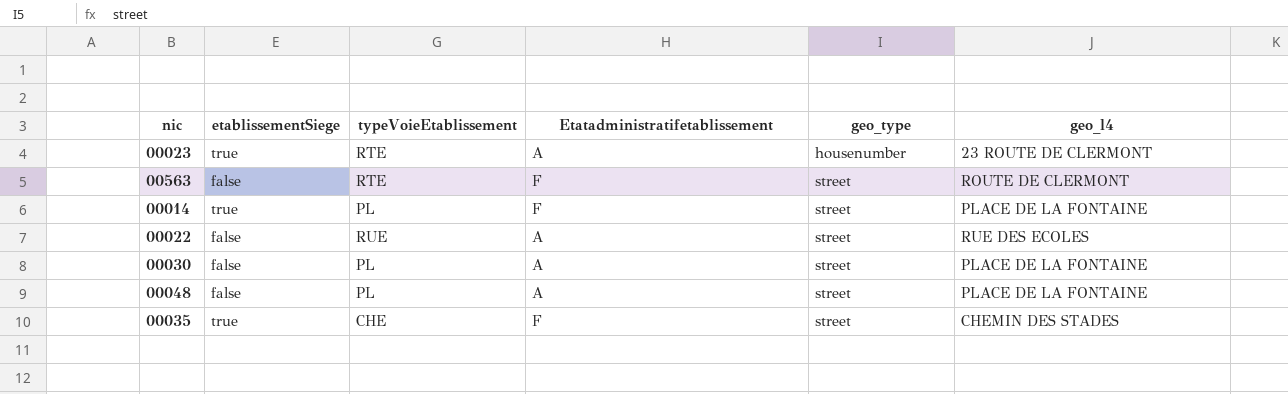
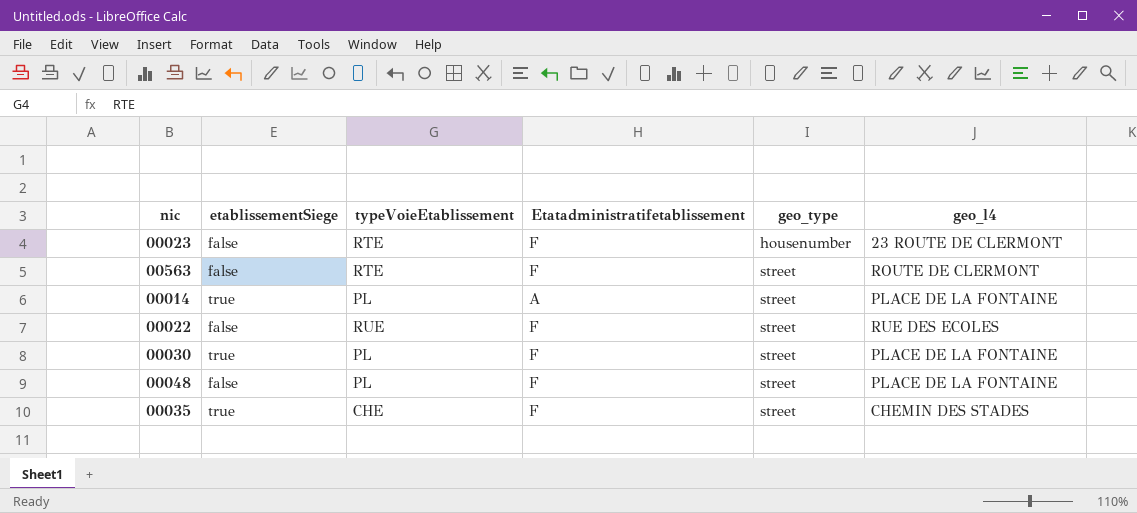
00023 | etablissementSiege: true -> false
00023 | Etatadministratifetablissement: A -> F
00014 | Etatadministratifetablissement: F -> A
00022 | Etatadministratifetablissement: A -> F
00030 | etablissementSiege: false -> true
00030 | Etatadministratifetablissement: A -> F
00048 | Etatadministratifetablissement: A -> F

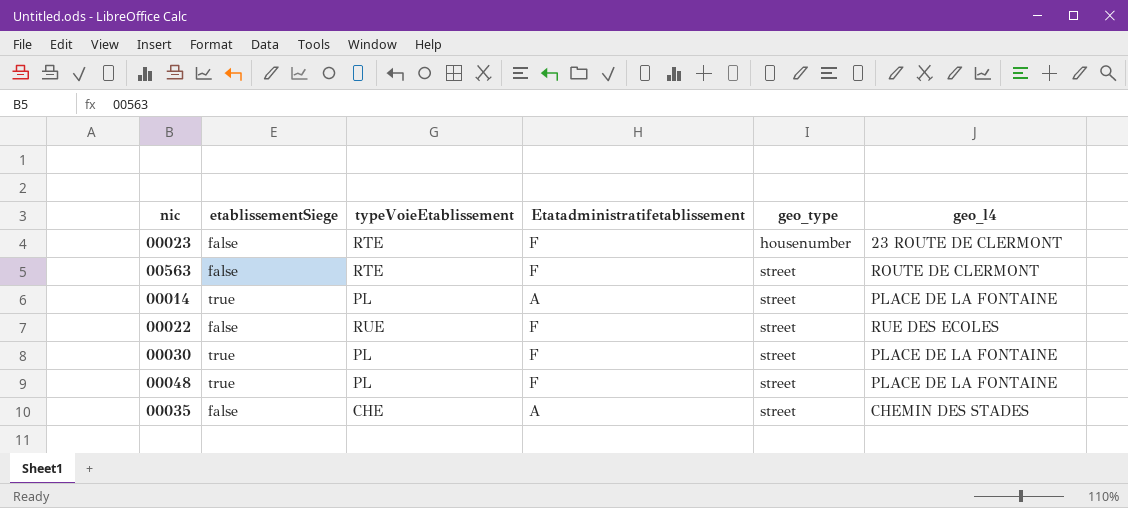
00048 | etablissementSiege: false -> true
00035 | etablissementSiege: true -> false
00035 | Etatadministratifetablissement: F -> A

